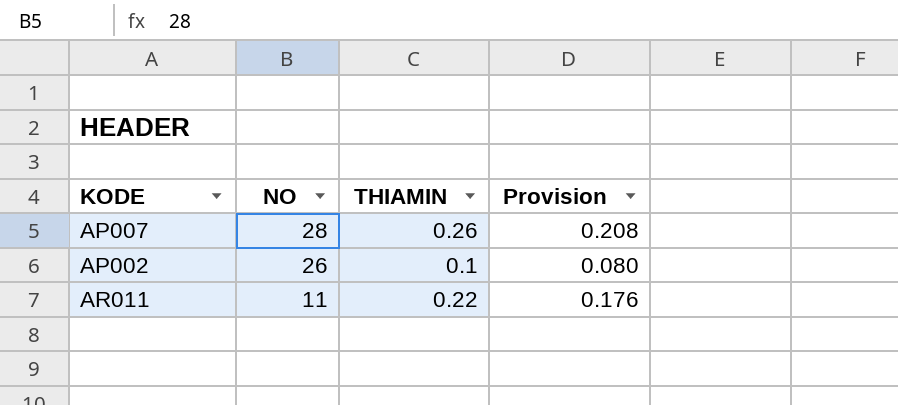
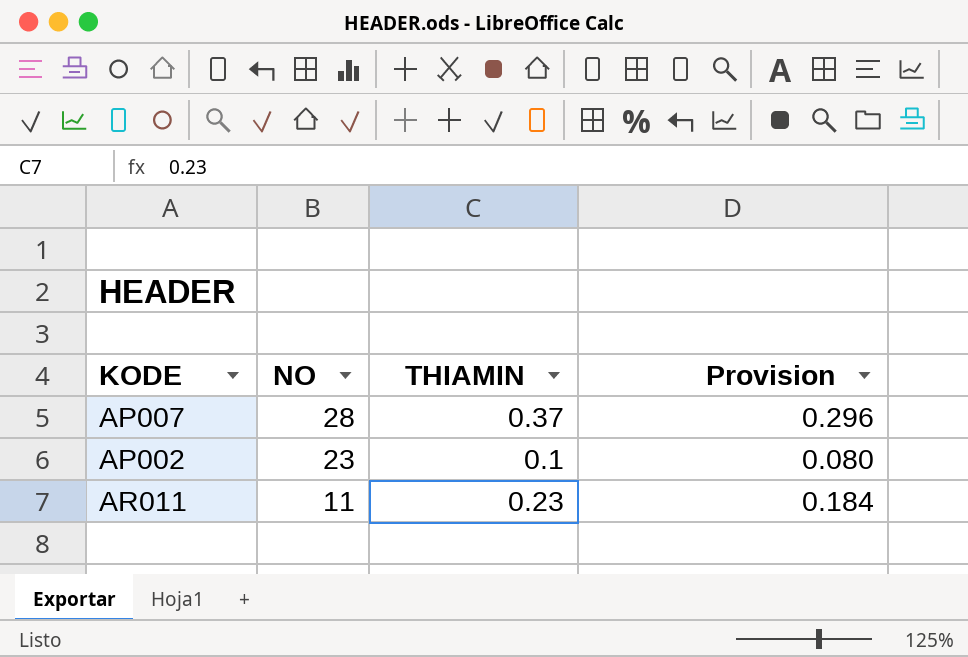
AP007 | THIAMIN: 0.26 -> 0.37
AP007 | Provision: 0.208 -> 0.296
AP002 | NO: 26 -> 23
AR011 | THIAMIN: 0.22 -> 0.23
AR011 | Provision: 0.176 -> 0.184

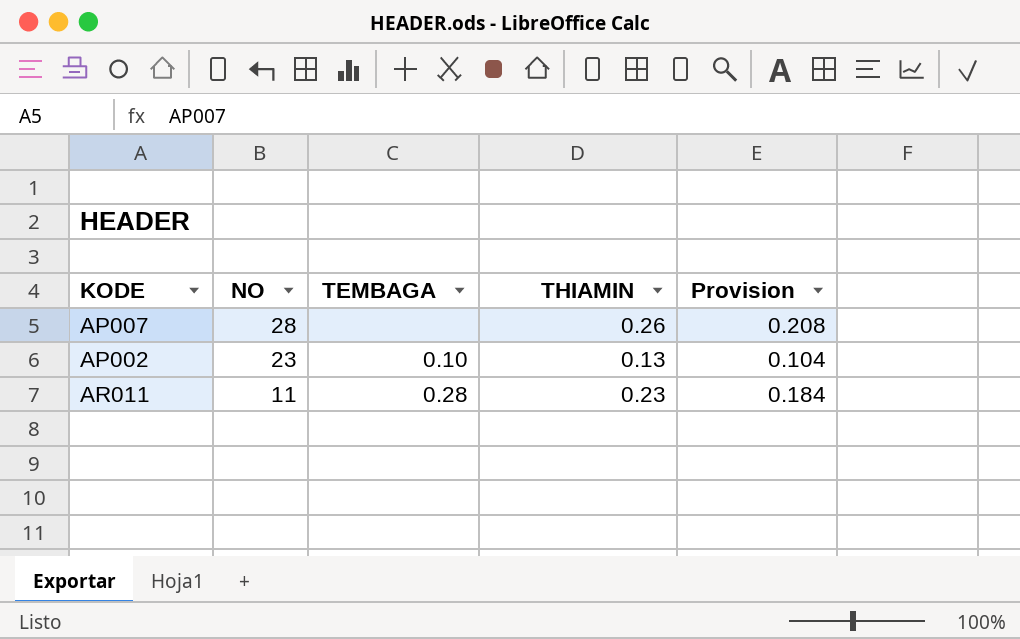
column TEMBAGA | position: none -> 3
AP007 | THIAMIN: 0.37 -> 0.26
AP007 | Provision: 0.296 -> 0.208
AP002 | THIAMIN: 0.1 -> 0.13
AP002 | Provision: 0.080 -> 0.104

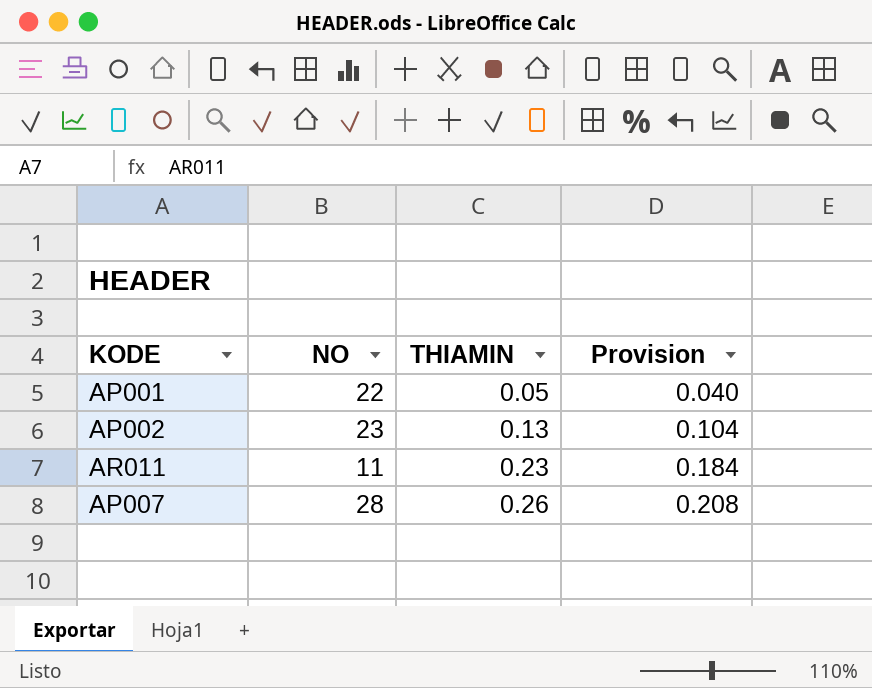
row order: NO descending -> THIAMIN ascending
column TEMBAGA | position: 3 -> none
row AP001: none -> 22 | 0.05 | 0.040

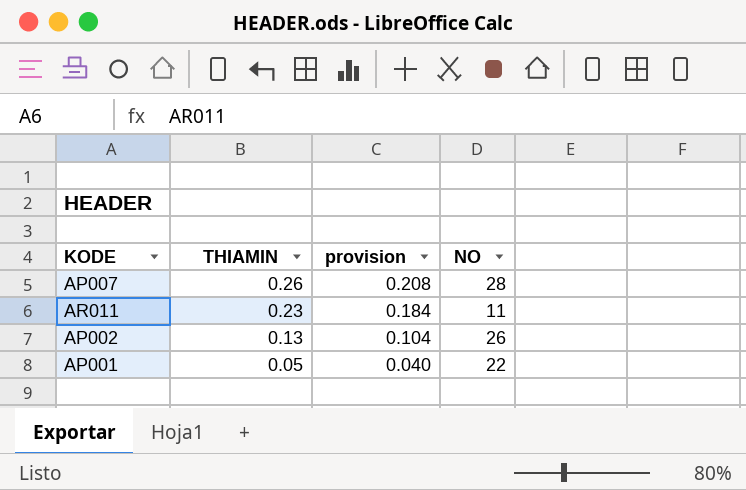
row order: THIAMIN ascending -> THIAMIN descending
column name: Provision -> provision
column NO | position: 2 -> 4
AP002 | NO: 23 -> 26

